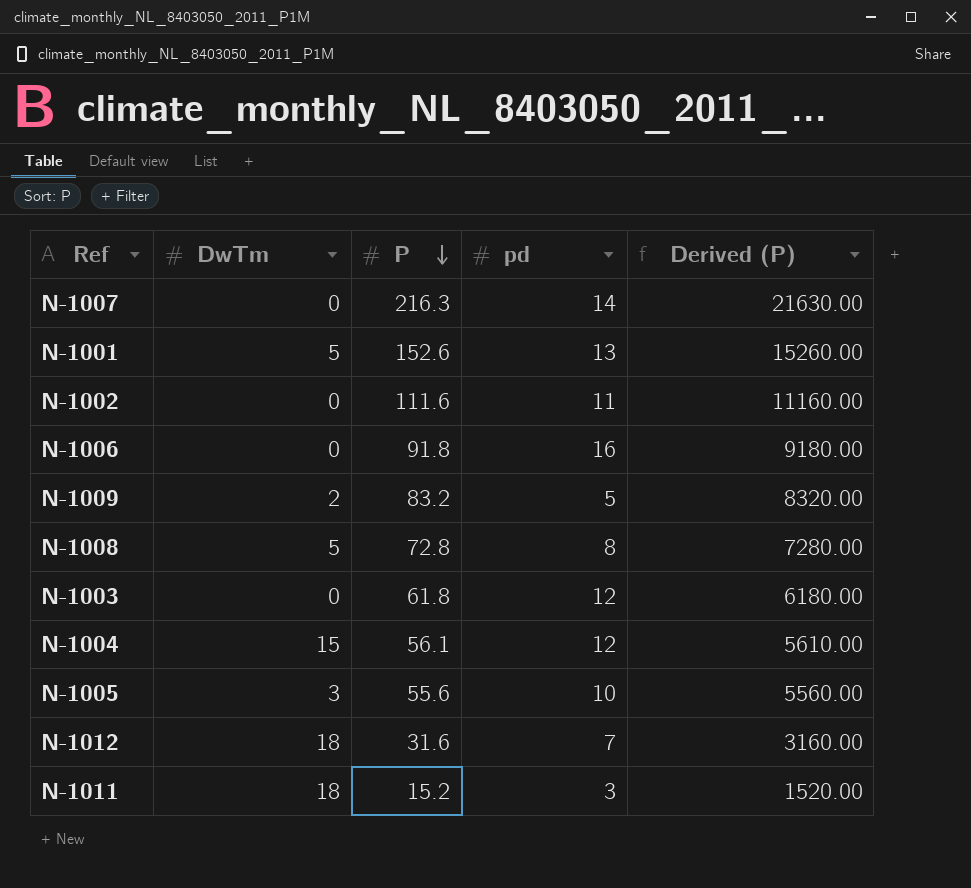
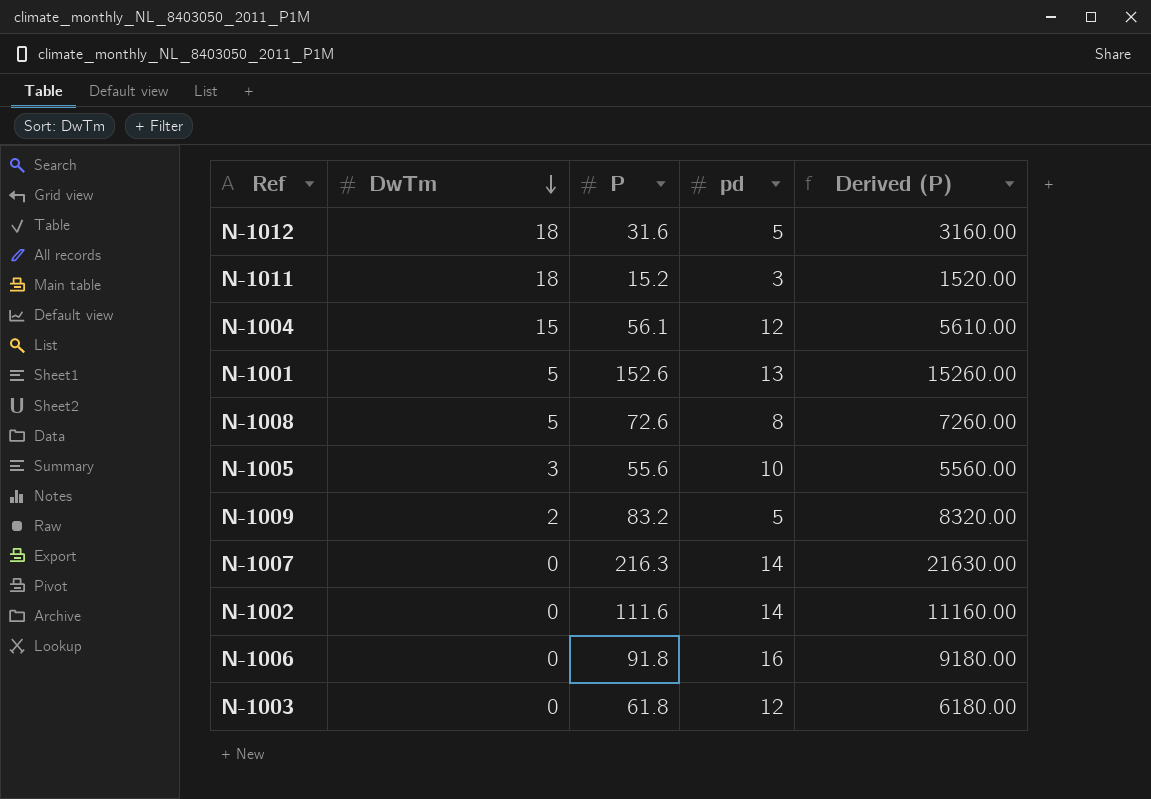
row order: P descending -> DwTm descending
N-1012 | pd: 7 -> 5
N-1008 | P: 72.8 -> 72.6
N-1008 | Derived (P): 7280.00 -> 7260.00
N-1002 | pd: 11 -> 14

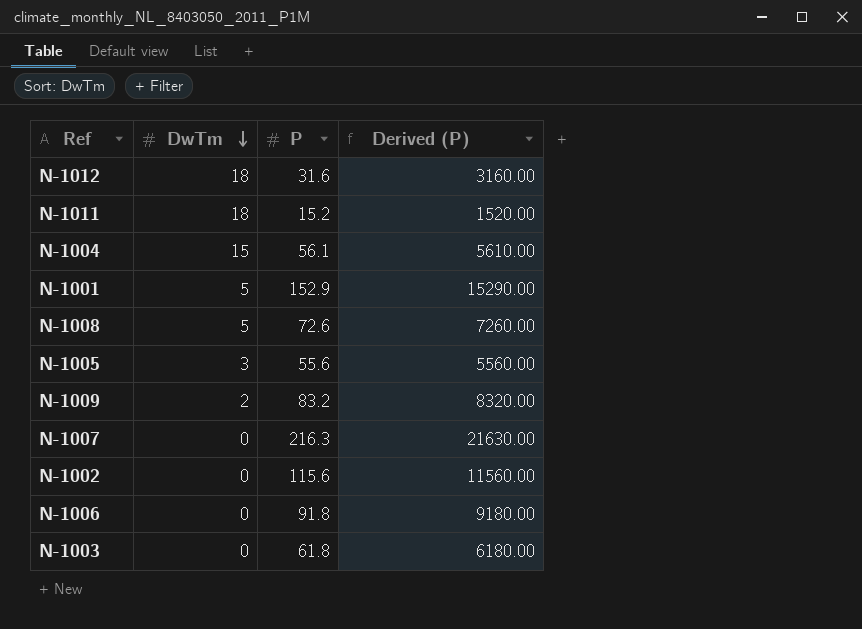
column pd | position: 4 -> none
N-1001 | P: 152.6 -> 152.9
N-1001 | Derived (P): 15260.00 -> 15290.00
N-1002 | P: 111.6 -> 115.6
N-1002 | Derived (P): 11160.00 -> 11560.00

